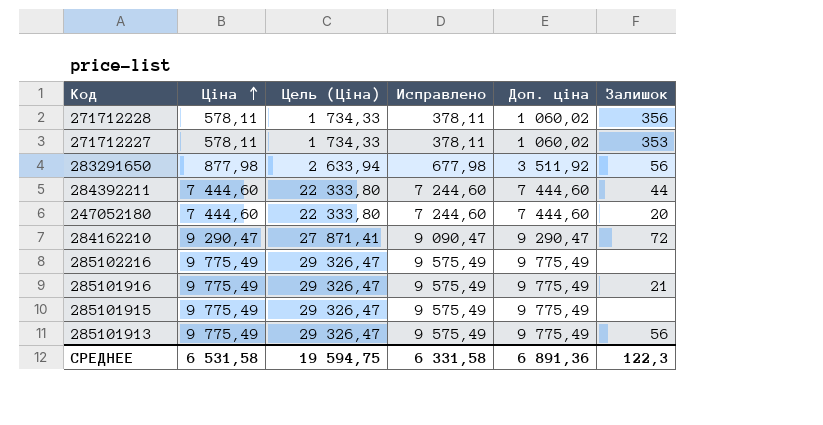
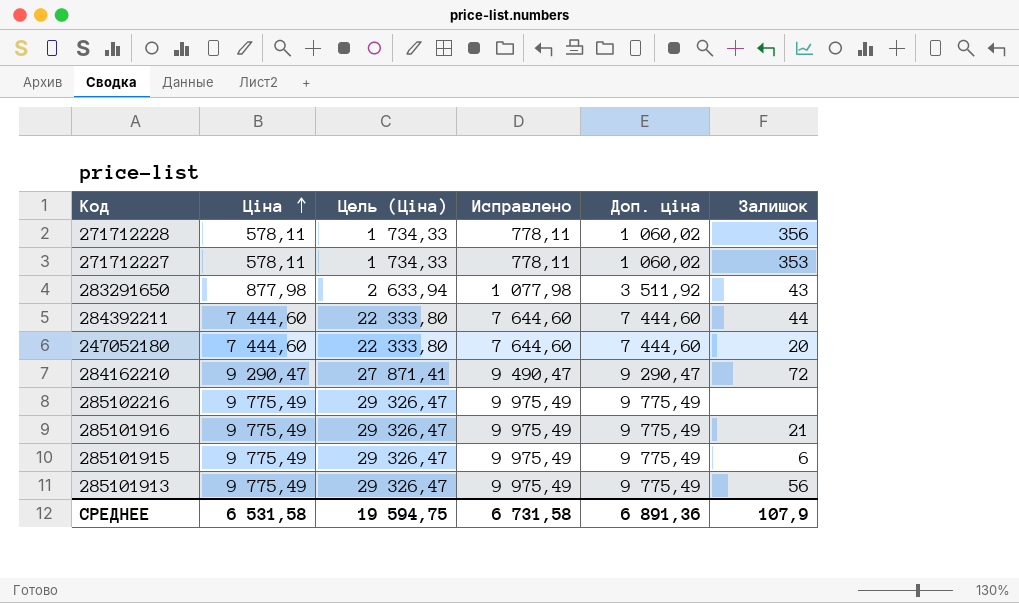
column Исправлено | formula: [Ціна] - 200 -> [Ціна] + 200
283291650 | Залишок: 56 -> 43
285101915 | Залишок: none -> 6
СРЕДНЕЕ | Исправлено: 6 331,58 -> 6 731,58
СРЕДНЕЕ | Залишок: 122,3 -> 107,9

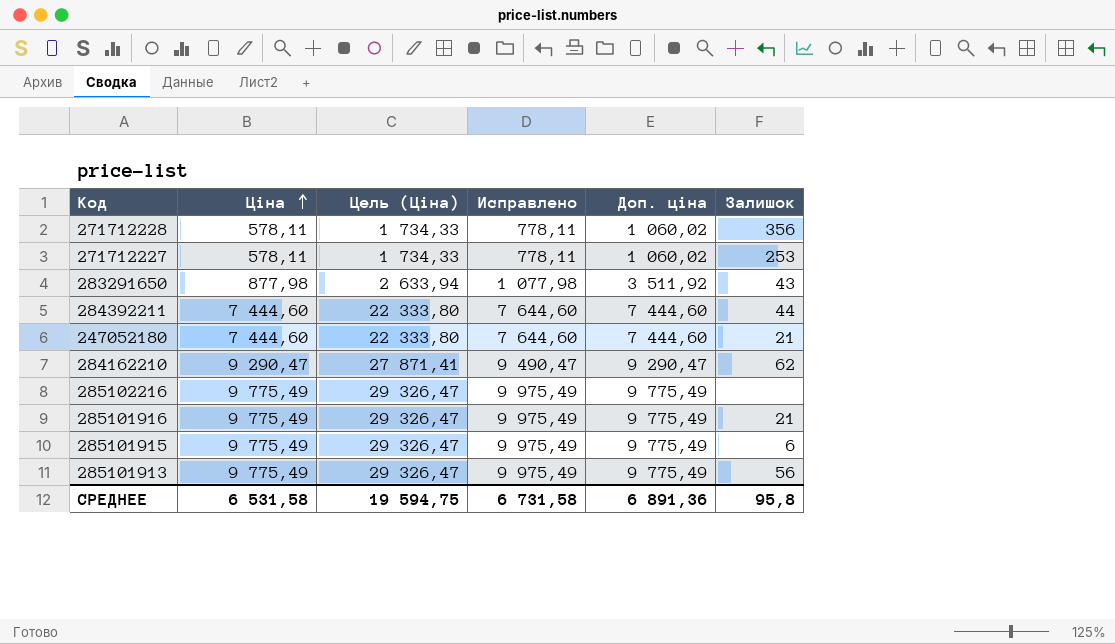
271712227 | Залишок: 353 -> 253
247052180 | Залишок: 20 -> 21
284162210 | Залишок: 72 -> 62
СРЕДНЕЕ | Залишок: 107,9 -> 95,8

